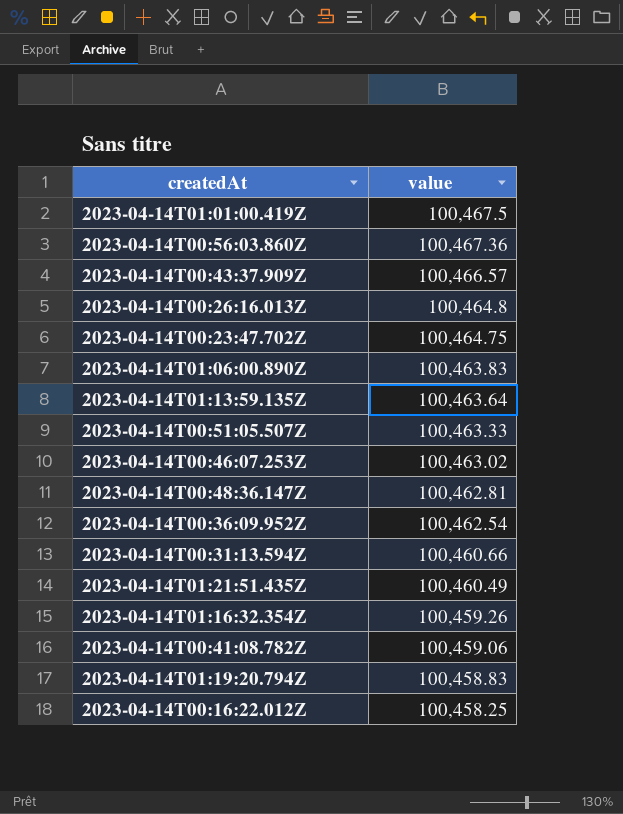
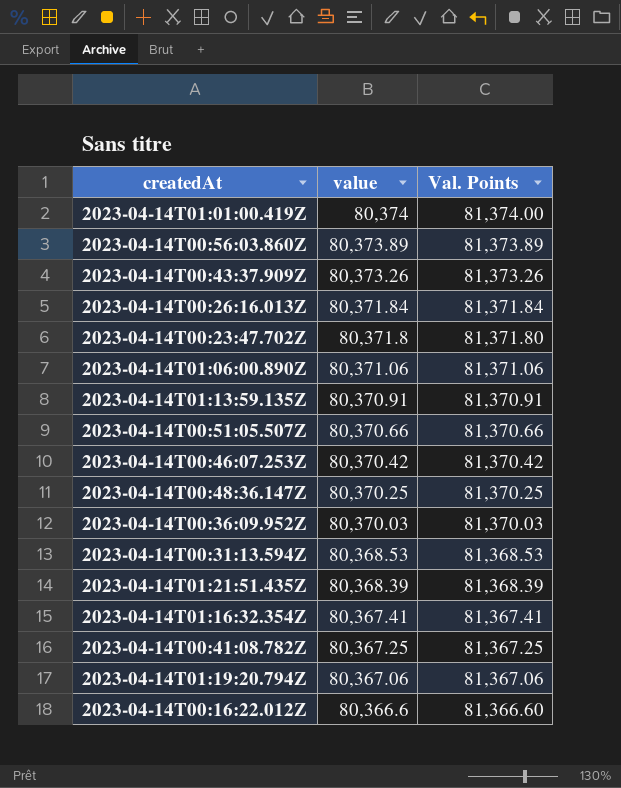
column Val. Points | formula: none -> [value] + 1000
2023-04-14T01:01:00.419Z | value: 100,467.5 -> 80,374
2023-04-14T00:56:03.860Z | value: 100,467.36 -> 80,373.89
2023-04-14T00:43:37.909Z | value: 100,466.57 -> 80,373.26
2023-04-14T00:26:16.013Z | value: 100,464.8 -> 80,371.84
2023-04-14T00:23:47.702Z | value: 100,464.75 -> 80,371.8
2023-04-14T01:06:00.890Z | value: 100,463.83 -> 80,371.06
2023-04-14T01:13:59.135Z | value: 100,463.64 -> 80,370.91
2023-04-14T00:51:05.507Z | value: 100,463.33 -> 80,370.66
2023-04-14T00:46:07.253Z | value: 100,463.02 -> 80,370.42
2023-04-14T00:48:36.147Z | value: 100,462.81 -> 80,370.25
2023-04-14T00:36:09.952Z | value: 100,462.54 -> 80,370.03
2023-04-14T00:31:13.594Z | value: 100,460.66 -> 80,368.53
2023-04-14T01:21:51.435Z | value: 100,460.49 -> 80,368.39
2023-04-14T01:16:32.354Z | value: 100,459.26 -> 80,367.41
2023-04-14T00:41:08.782Z | value: 100,459.06 -> 80,367.25
2023-04-14T01:19:20.794Z | value: 100,458.83 -> 80,367.06
2023-04-14T00:16:22.012Z | value: 100,458.25 -> 80,366.6

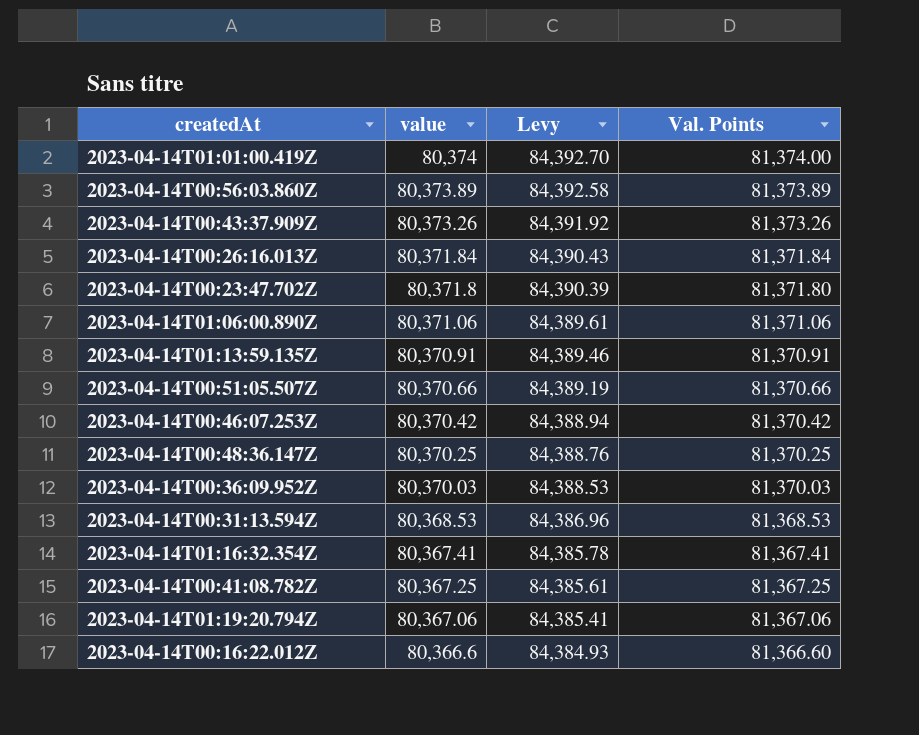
column Levy | formula: none -> [value] * 1.05
row 2023-04-14T01:21:51.435Z: 80,368.39 | 81,368.39 -> none

